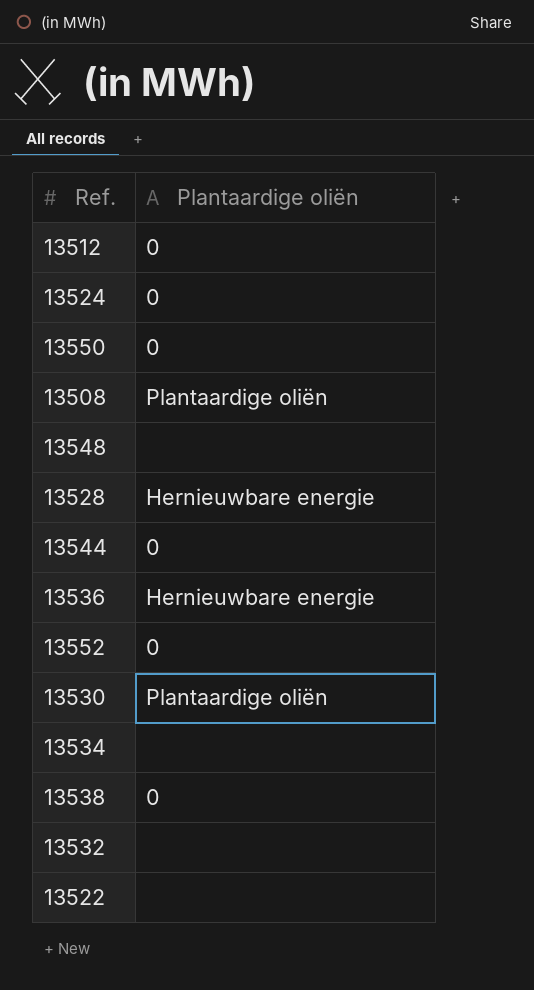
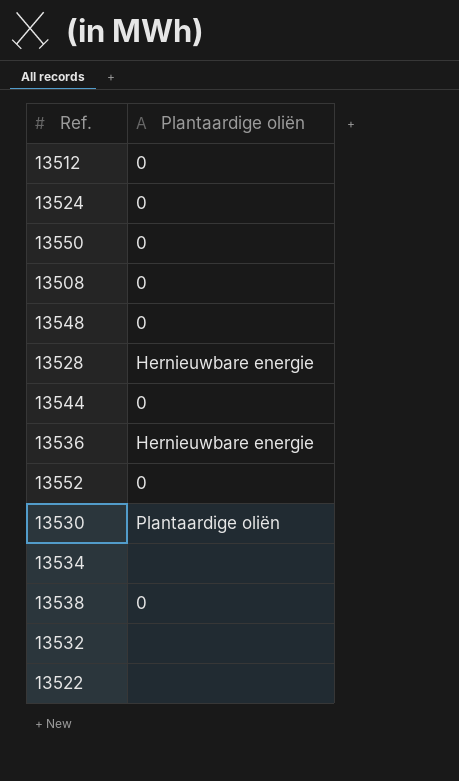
13508 | Plantaardige oliën: Plantaardige oliën -> 0
13548 | Plantaardige oliën: none -> 0

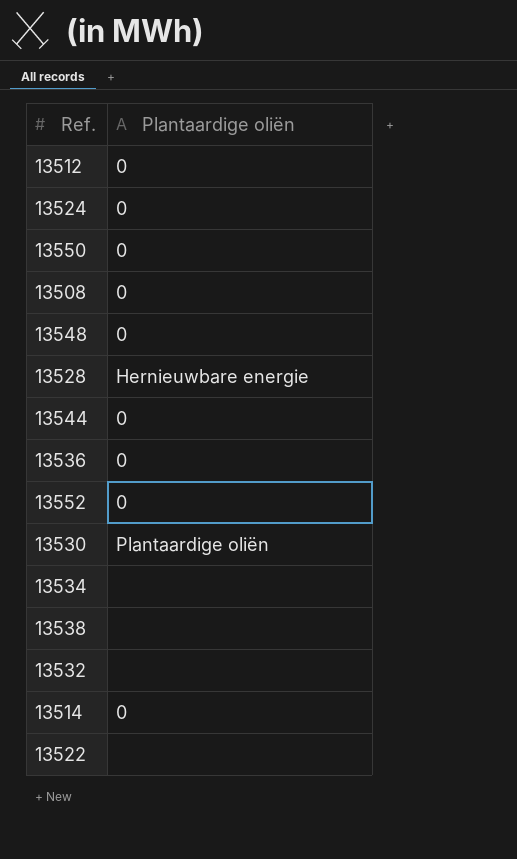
13536 | Plantaardige oliën: Hernieuwbare energie -> 0
13538 | Plantaardige oliën: 0 -> none
row 13514: none -> 0

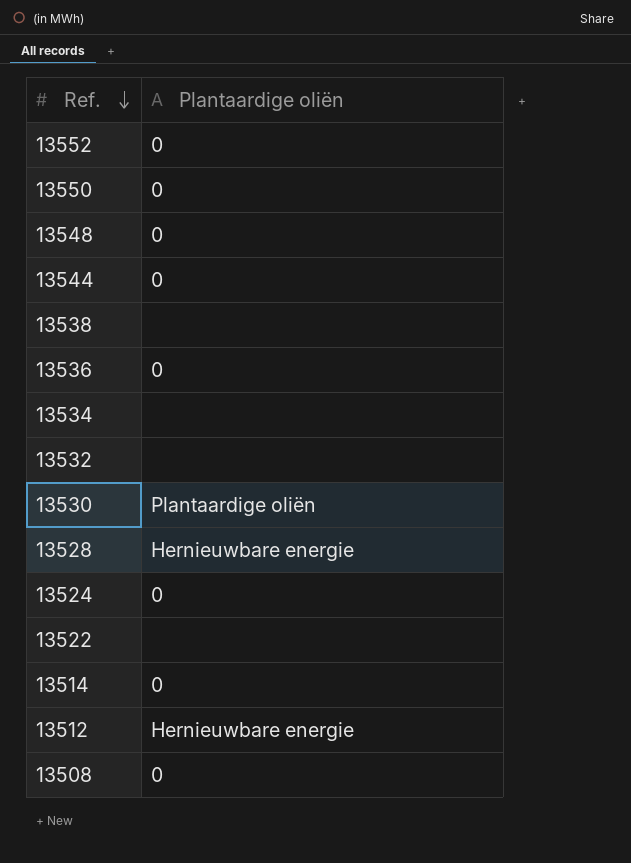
row order: none -> Ref. descending
13512 | Plantaardige oliën: 0 -> Hernieuwbare energie

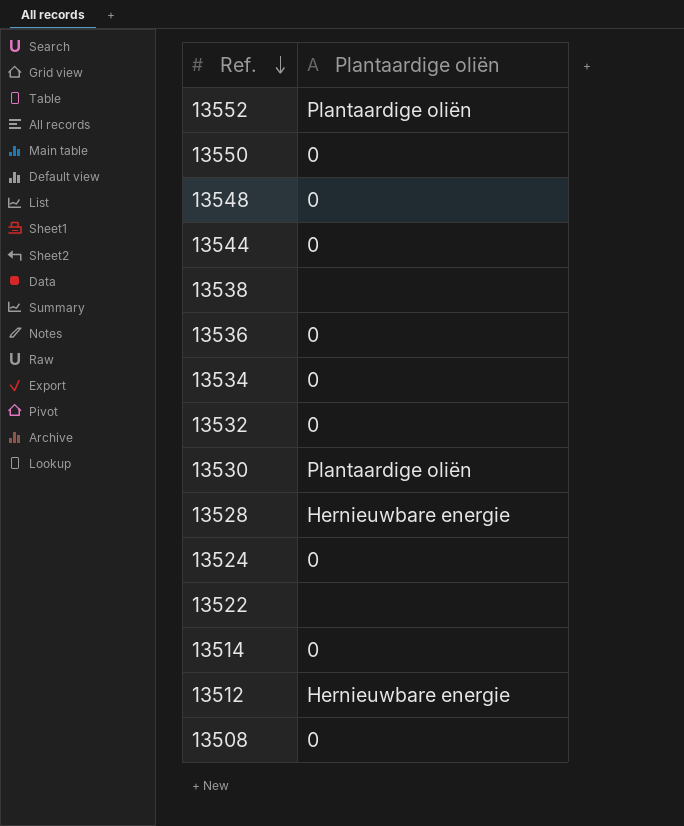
13552 | Plantaardige oliën: 0 -> Plantaardige oliën
13534 | Plantaardige oliën: none -> 0
13532 | Plantaardige oliën: none -> 0

